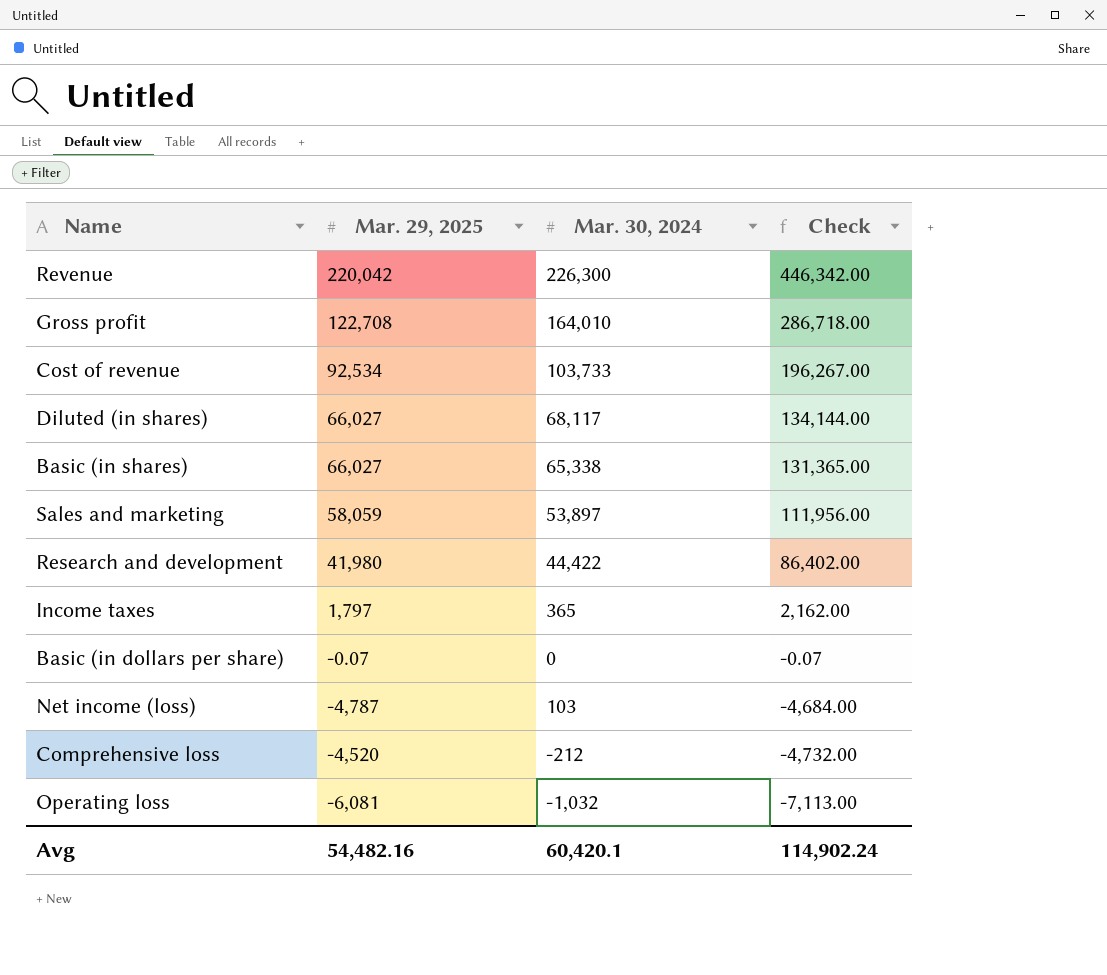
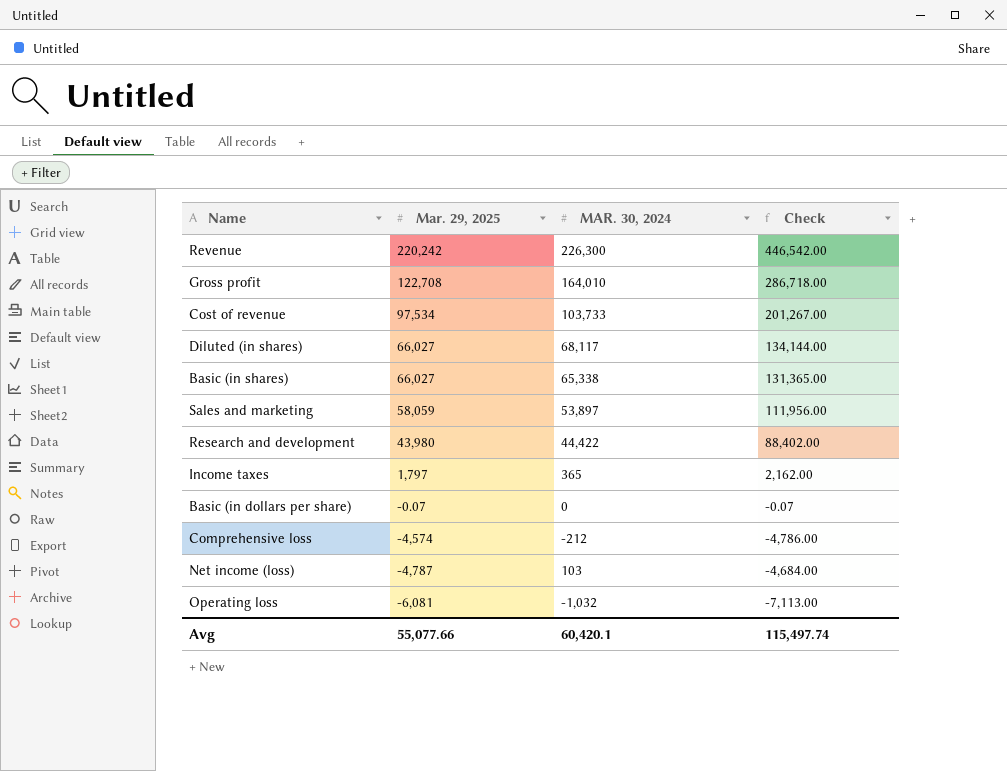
row order: Check descending -> Mar. 29, 2025 descending
column name: Mar. 30, 2024 -> MAR. 30, 2024
Revenue | Mar. 29, 2025: 220,042 -> 220,242
Revenue | Check: 446,342.00 -> 446,542.00
Cost of revenue | Mar. 29, 2025: 92,534 -> 97,534
Cost of revenue | Check: 196,267.00 -> 201,267.00
Research and development | Mar. 29, 2025: 41,980 -> 43,980
Research and development | Check: 86,402.00 -> 88,402.00
Comprehensive loss | Mar. 29, 2025: -4,520 -> -4,574
Comprehensive loss | Check: -4,732.00 -> -4,786.00
Avg | Mar. 29, 2025: 54,482.16 -> 55,077.66
Avg | Check: 114,902.24 -> 115,497.74

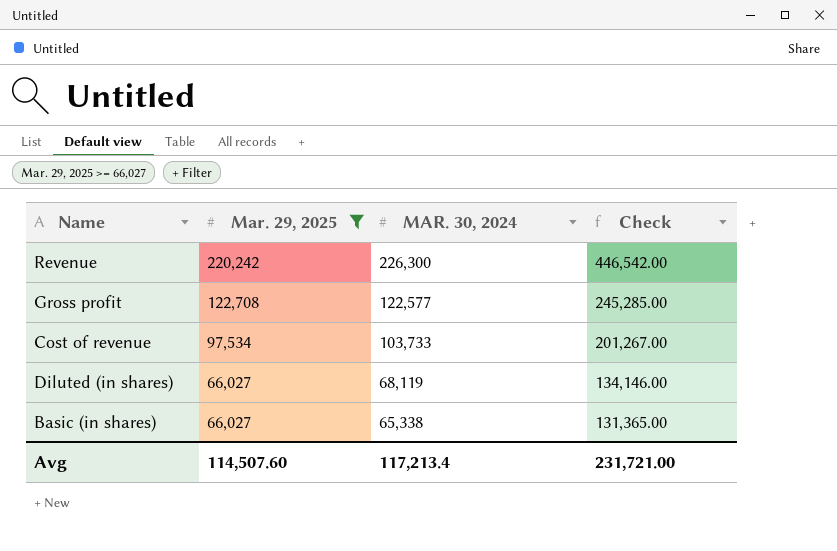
filter: none -> Mar. 29, 2025 >= 66,027
Gross profit | MAR. 30, 2024: 164,010 -> 122,577
Gross profit | Check: 286,718.00 -> 245,285.00
Diluted (in shares) | MAR. 30, 2024: 68,117 -> 68,119
Diluted (in shares) | Check: 134,144.00 -> 134,146.00
Avg | Mar. 29, 2025: 55,077.66 -> 114,507.60
Avg | MAR. 30, 2024: 60,420.1 -> 117,213.4
Avg | Check: 115,497.74 -> 231,721.00

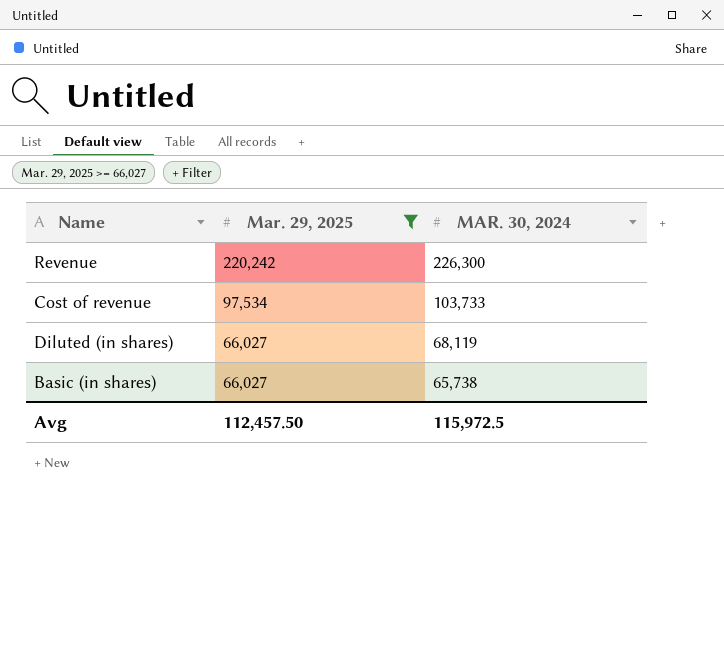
column Check | formula: [Mar. 29, 2025] + [MAR. 30, 2024] -> none
row Gross profit: 122,708 | 122,577 | 245,285.00 -> none
Basic (in shares) | MAR. 30, 2024: 65,338 -> 65,738
Avg | Mar. 29, 2025: 114,507.60 -> 112,457.50
Avg | MAR. 30, 2024: 117,213.4 -> 115,972.5

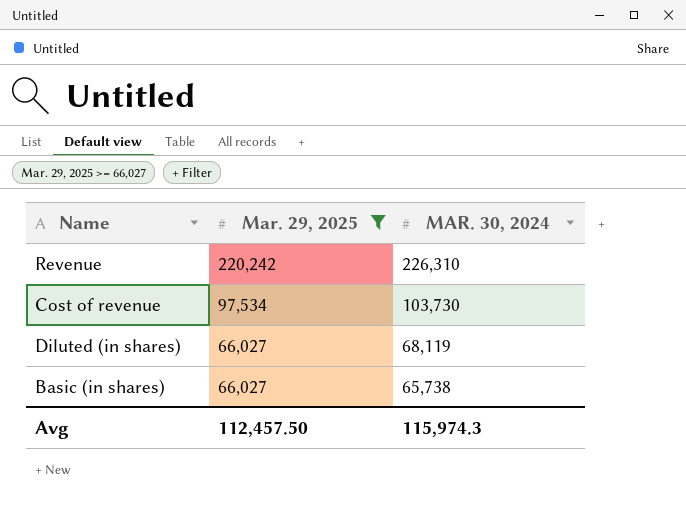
Revenue | MAR. 30, 2024: 226,300 -> 226,310
Cost of revenue | MAR. 30, 2024: 103,733 -> 103,730
Avg | MAR. 30, 2024: 115,972.5 -> 115,974.3

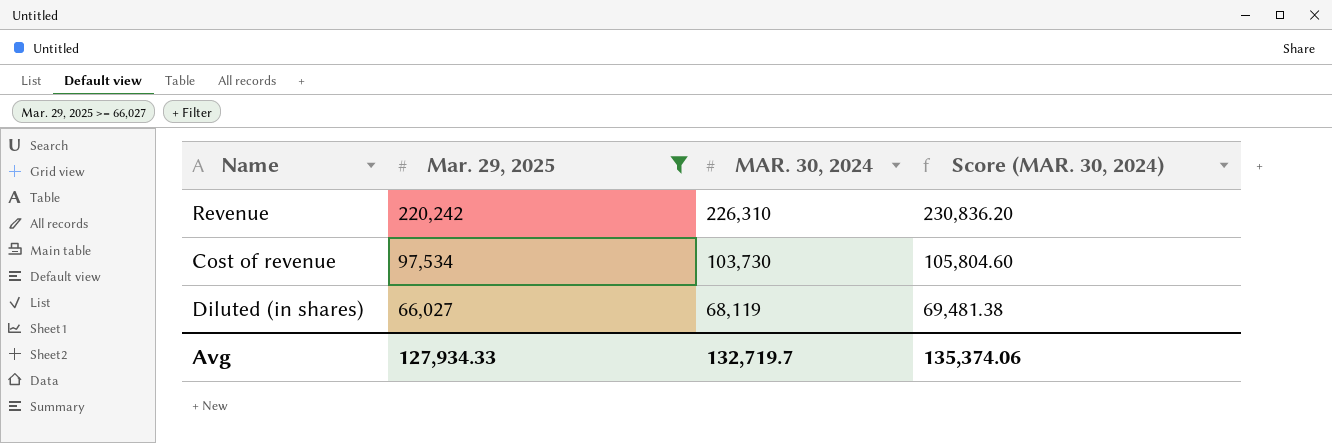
column Score (MAR. 30, 2024) | formula: none -> [MAR. 30, 2024] * 1.02
row Basic (in shares): 66,027 | 65,738 -> none
Avg | Mar. 29, 2025: 112,457.50 -> 127,934.33
Avg | MAR. 30, 2024: 115,974.3 -> 132,719.7

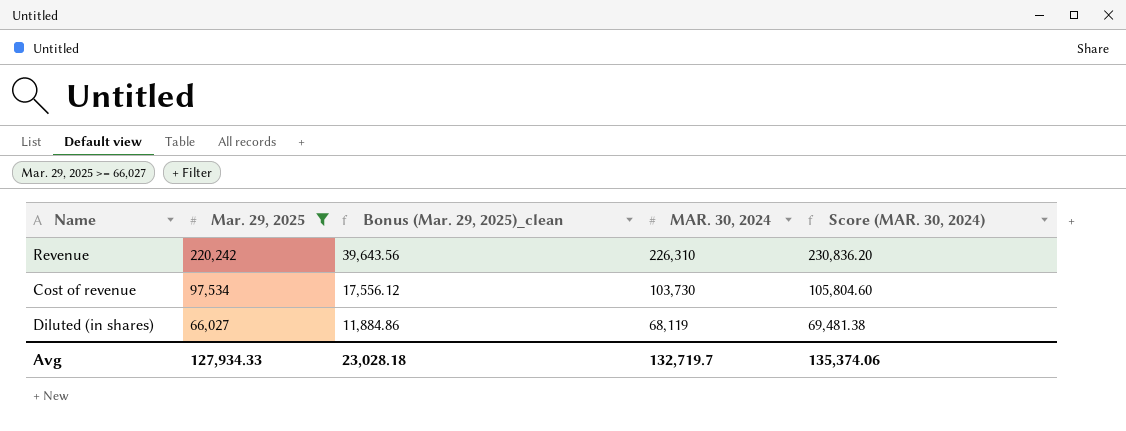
column Bonus (Mar. 29, 2025)_clean | formula: none -> [Mar. 29, 2025] * 0.18

